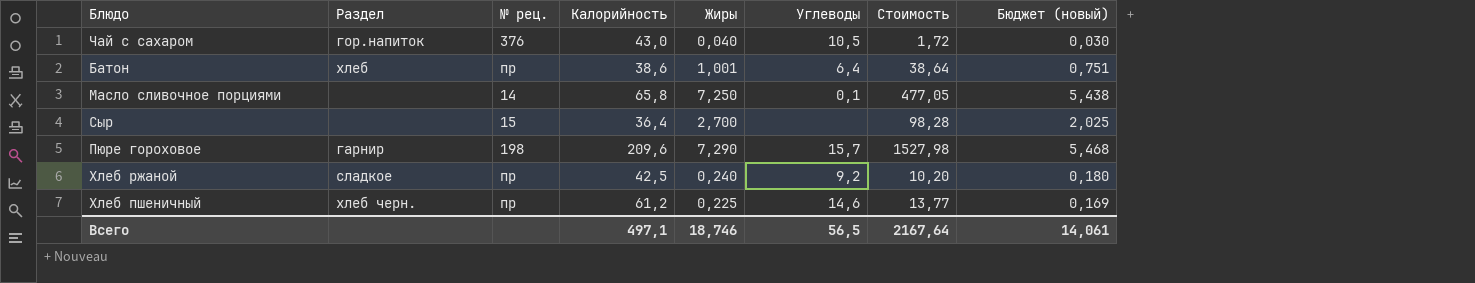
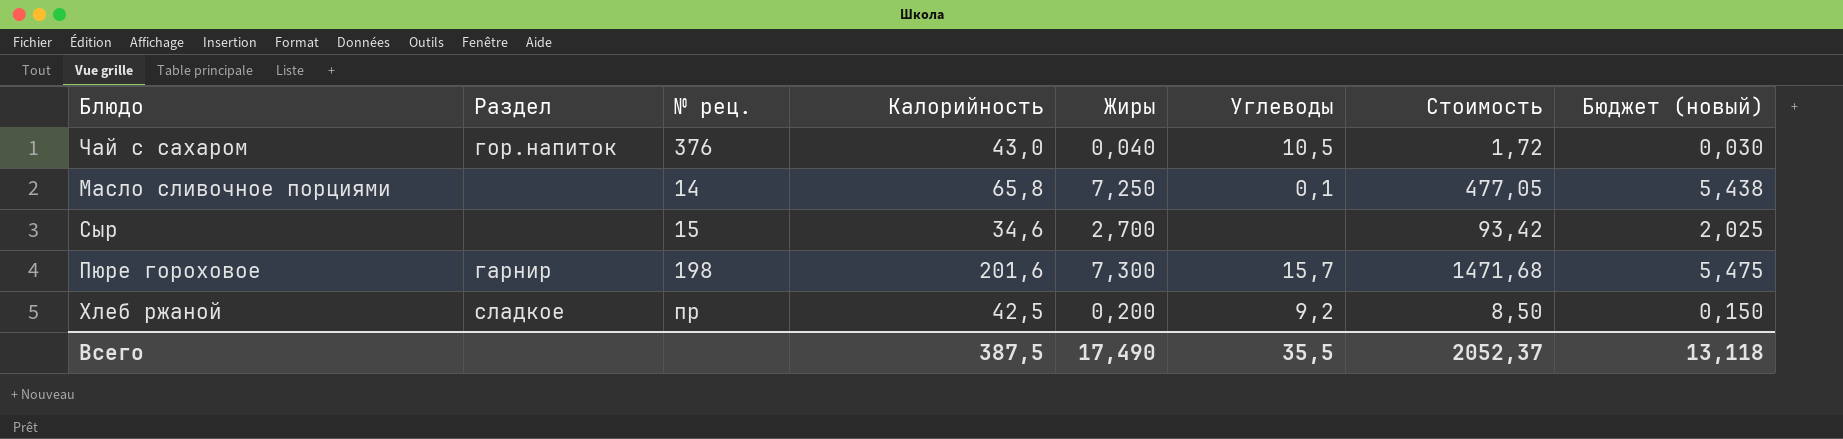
row Батон: хлеб | пр | 38,6 | 1,001 | 6,4 | 38,64 | 0,751 -> none
row Хлеб пшеничный: хлеб черн. | пр | 61,2 | 0,225 | 14,6 | 13,77 | 0,169 -> none
Сыр | Калорийность: 36,4 -> 34,6
Сыр | Стоимость: 98,28 -> 93,42
Пюре гороховое | Калорийность: 209,6 -> 201,6
Пюре гороховое | Жиры: 7,290 -> 7,300
Пюре гороховое | Стоимость: 1527,98 -> 1471,68
Пюре гороховое | Бюджет (новый): 5,468 -> 5,475
Хлеб ржаной | Жиры: 0,240 -> 0,200
Хлеб ржаной | Стоимость: 10,20 -> 8,50
Хлеб ржаной | Бюджет (новый): 0,180 -> 0,150
Всего | Калорийность: 497,1 -> 387,5
Всего | Жиры: 18,746 -> 17,490
Всего | Углеводы: 56,5 -> 35,5
Всего | Стоимость: 2167,64 -> 2052,37
Всего | Бюджет (новый): 14,061 -> 13,118

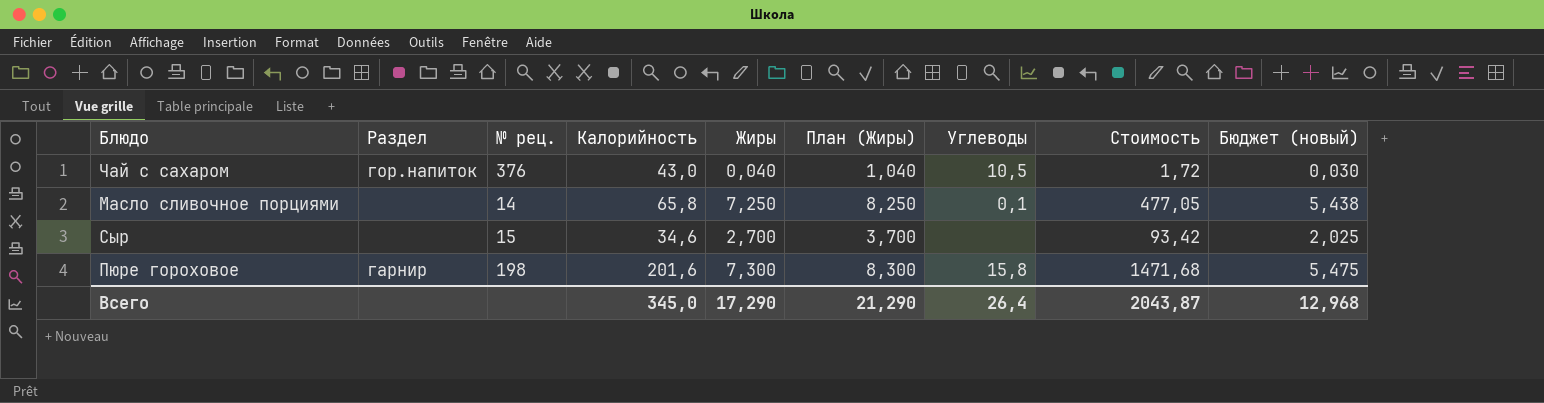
column План (Жиры) | formula: none -> [Жиры] + 1
row Хлеб ржаной: сладкое | пр | 42,5 | 0,200 | 9,2 | 8,50 | 0,150 -> none
Пюре гороховое | Углеводы: 15,7 -> 15,8
Всего | Калорийность: 387,5 -> 345,0
Всего | Жиры: 17,490 -> 17,290
Всего | Углеводы: 35,5 -> 26,4
Всего | Стоимость: 2052,37 -> 2043,87
Всего | Бюджет (новый): 13,118 -> 12,968

